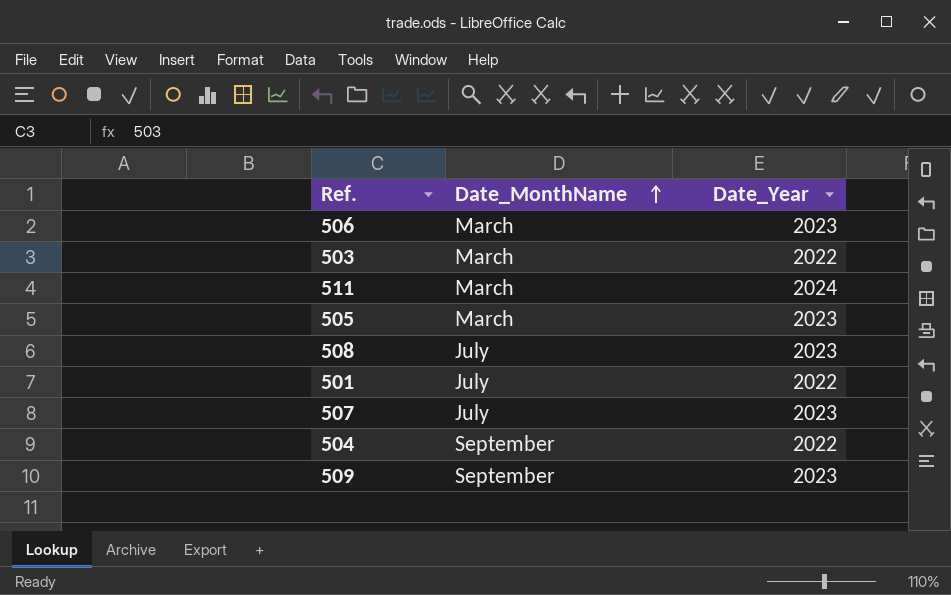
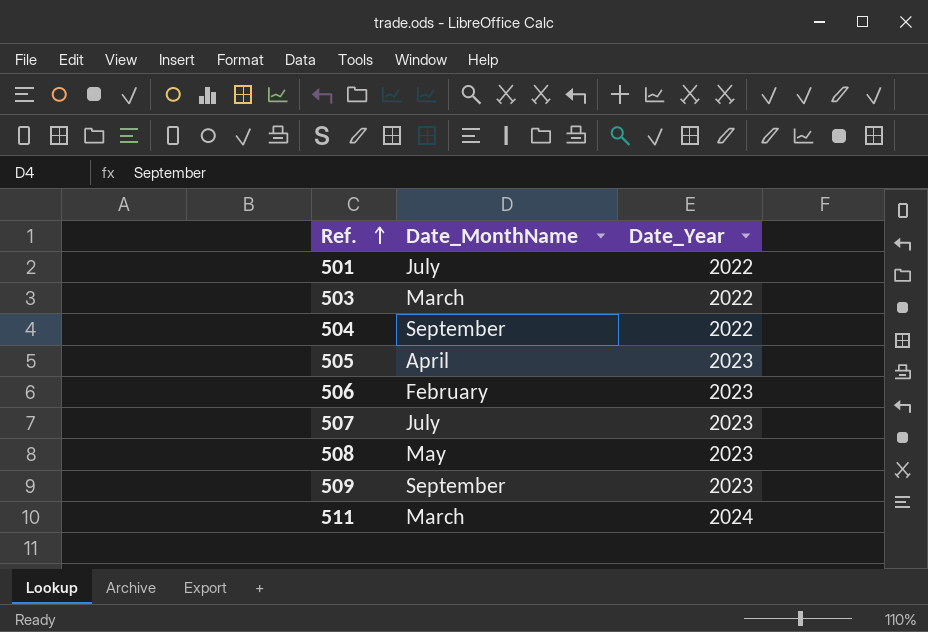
row order: Date_MonthName ascending -> Ref. ascending
505 | Date_MonthName: March -> April
506 | Date_MonthName: March -> February
508 | Date_MonthName: July -> May

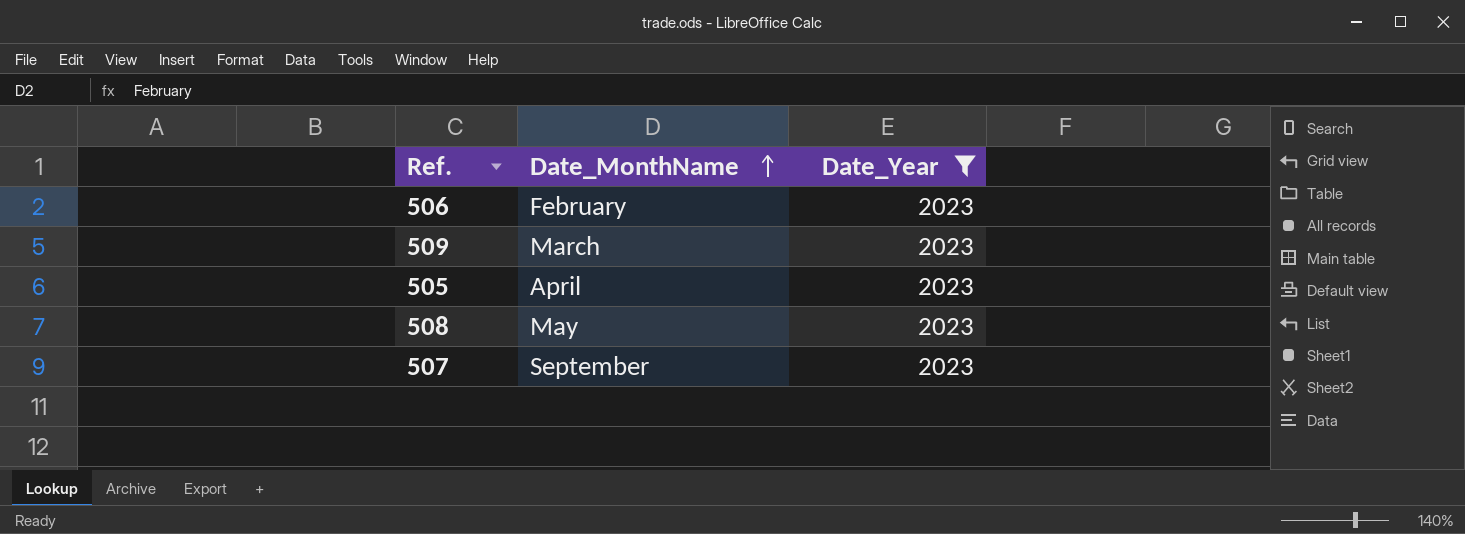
filter: none -> Date_Year = 2023
row order: Ref. ascending -> Date_MonthName ascending
509 | Date_MonthName: September -> March
507 | Date_MonthName: July -> September

